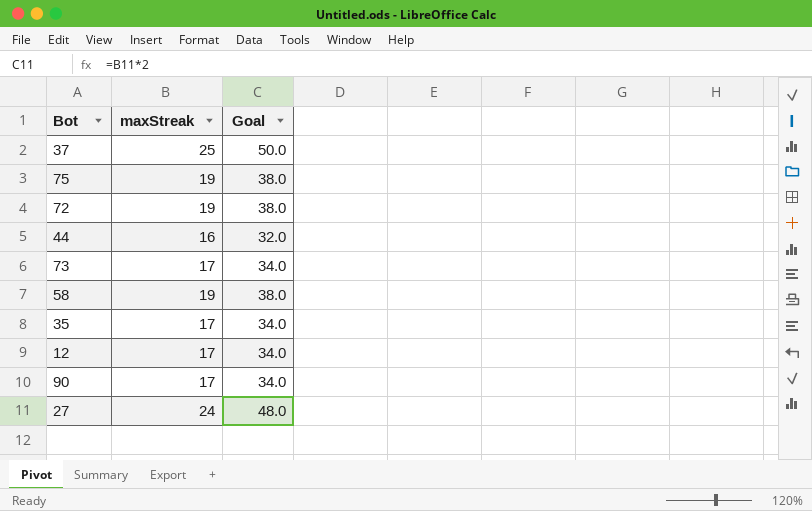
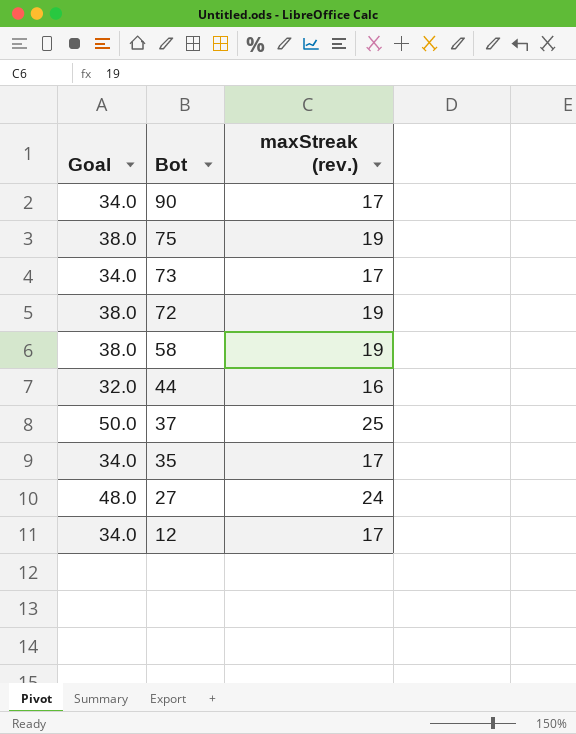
row order: none -> Bot descending
column Goal | position: 3 -> 1
column name: maxStreak -> maxStreak (rev.)

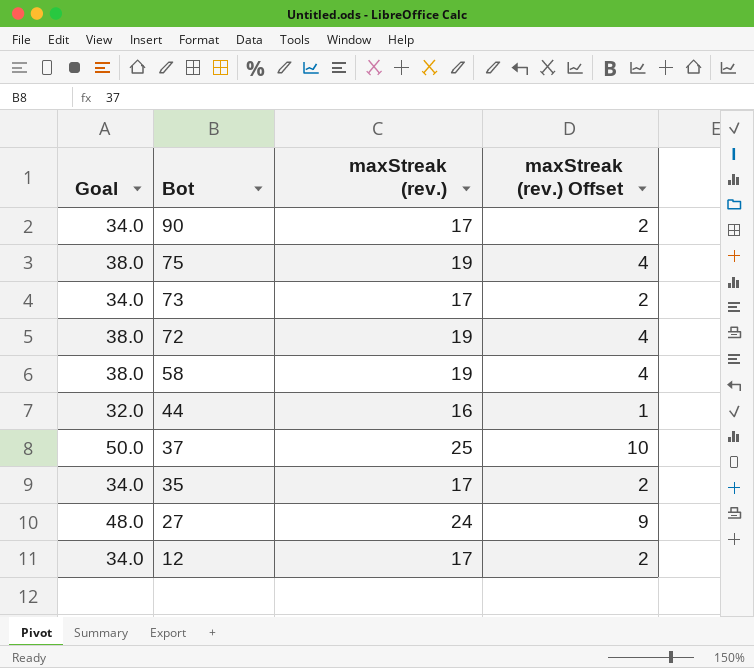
column maxStreak (rev.) Offset | formula: none -> [maxStreak (rev.)] - 15

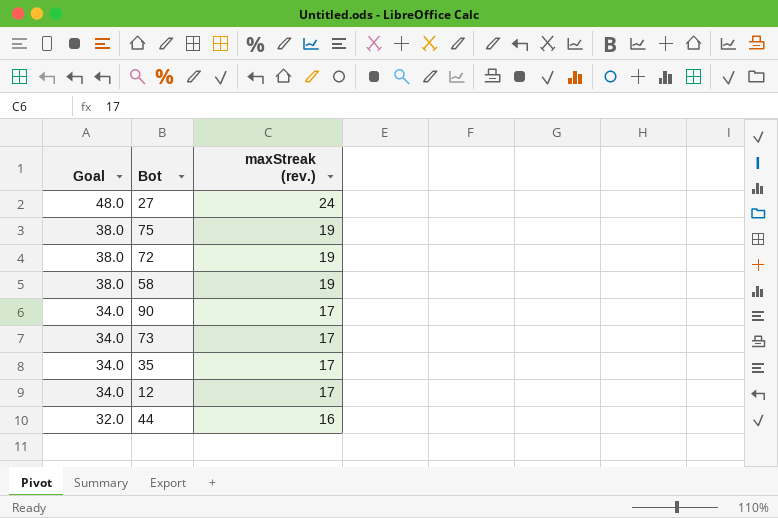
row order: Bot descending -> Goal descending
column maxStreak (rev.) Offset | formula: [maxStreak (rev.)] - 15 -> none
row 37: 50.0 | 25 | 10 -> none

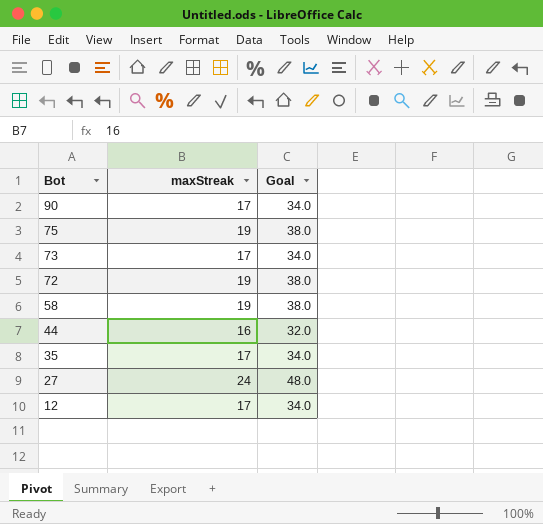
row order: Goal descending -> Bot descending
column name: maxStreak (rev.) -> maxStreak
column Goal | position: 1 -> 3

